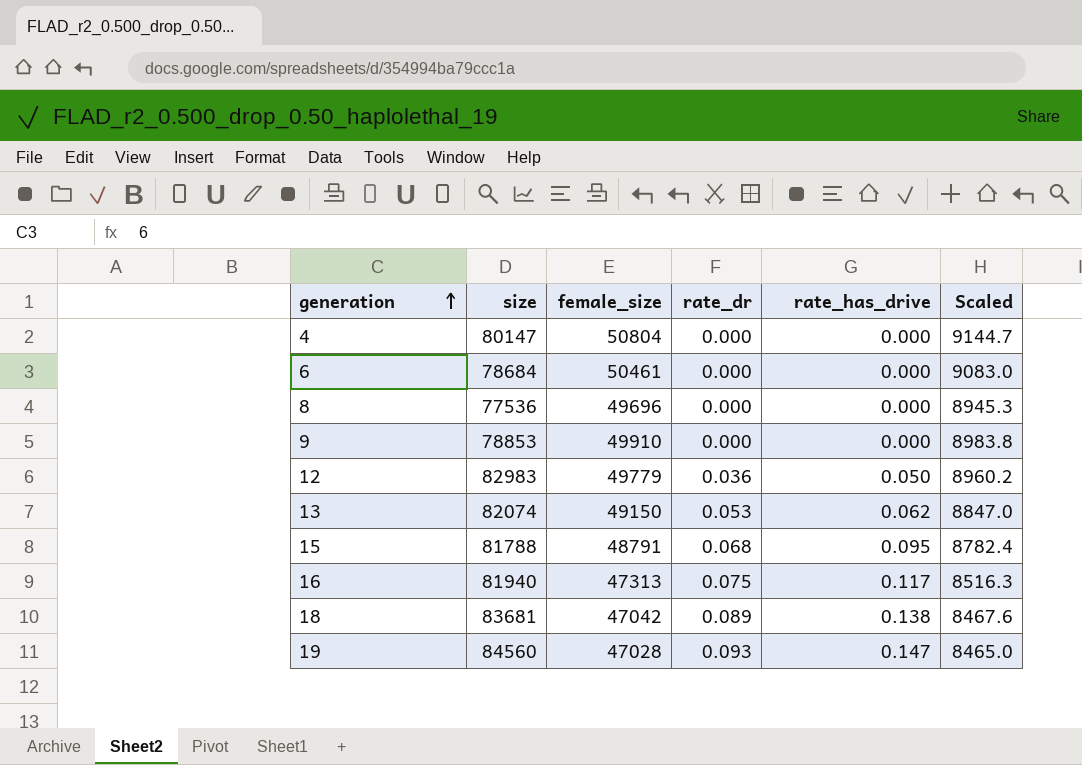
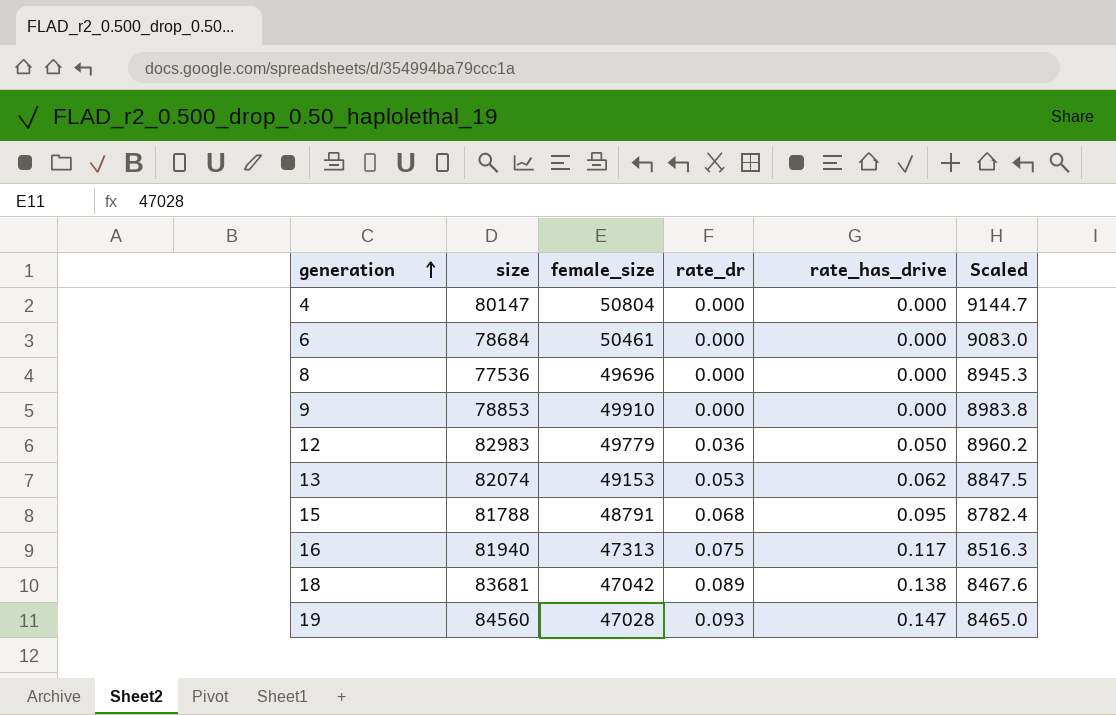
13 | female_size: 49150 -> 49153
13 | Scaled: 8847.0 -> 8847.5

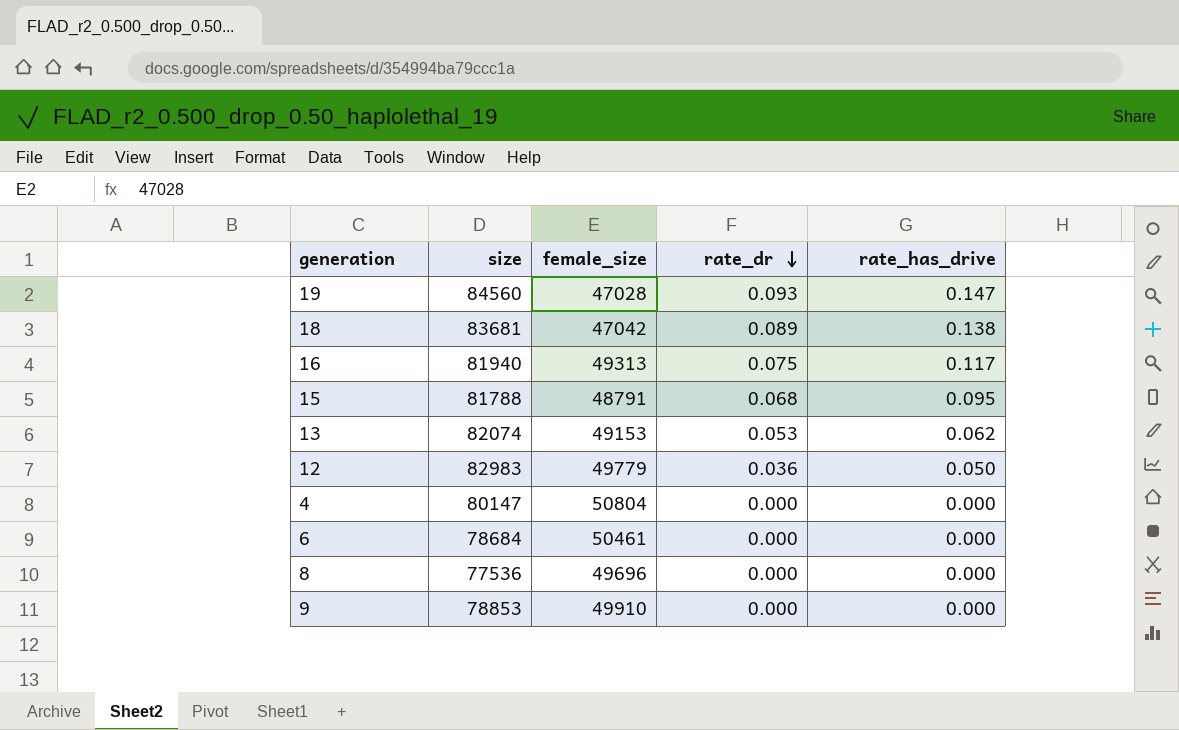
row order: generation ascending -> rate_dr descending
column Scaled | formula: [female_size] * 0.18 -> none
16 | female_size: 47313 -> 49313

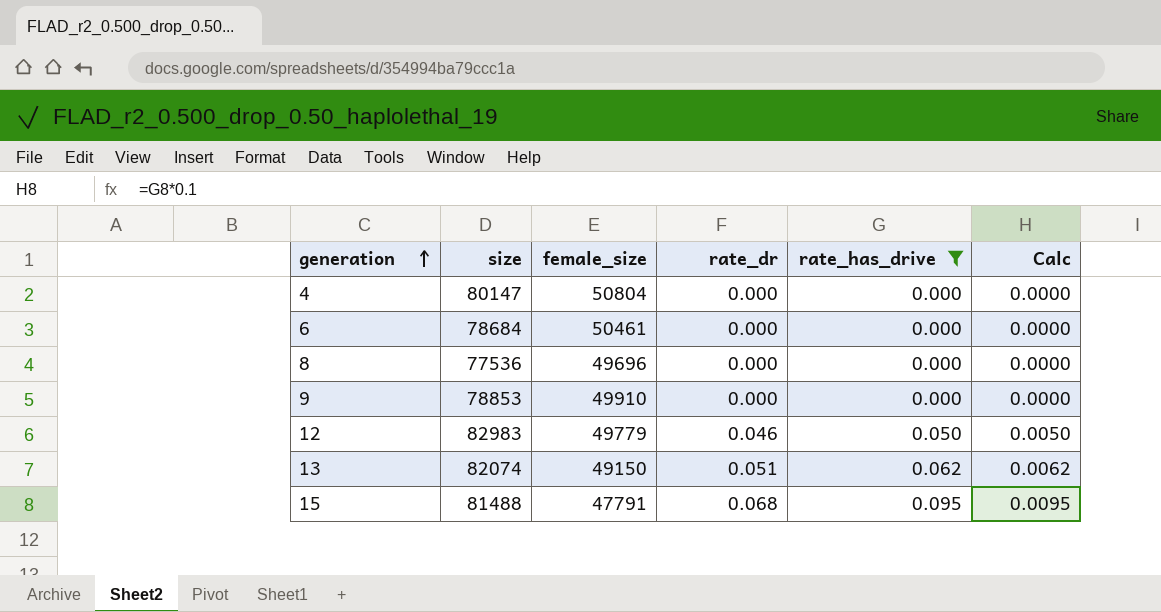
filter: none -> rate_has_drive <= 0.095
row order: rate_dr descending -> generation ascending
column Calc | formula: none -> [rate_has_drive] * 0.1
12 | rate_dr: 0.036 -> 0.046
13 | female_size: 49153 -> 49150
13 | rate_dr: 0.053 -> 0.051
15 | size: 81788 -> 81488
15 | female_size: 48791 -> 47791

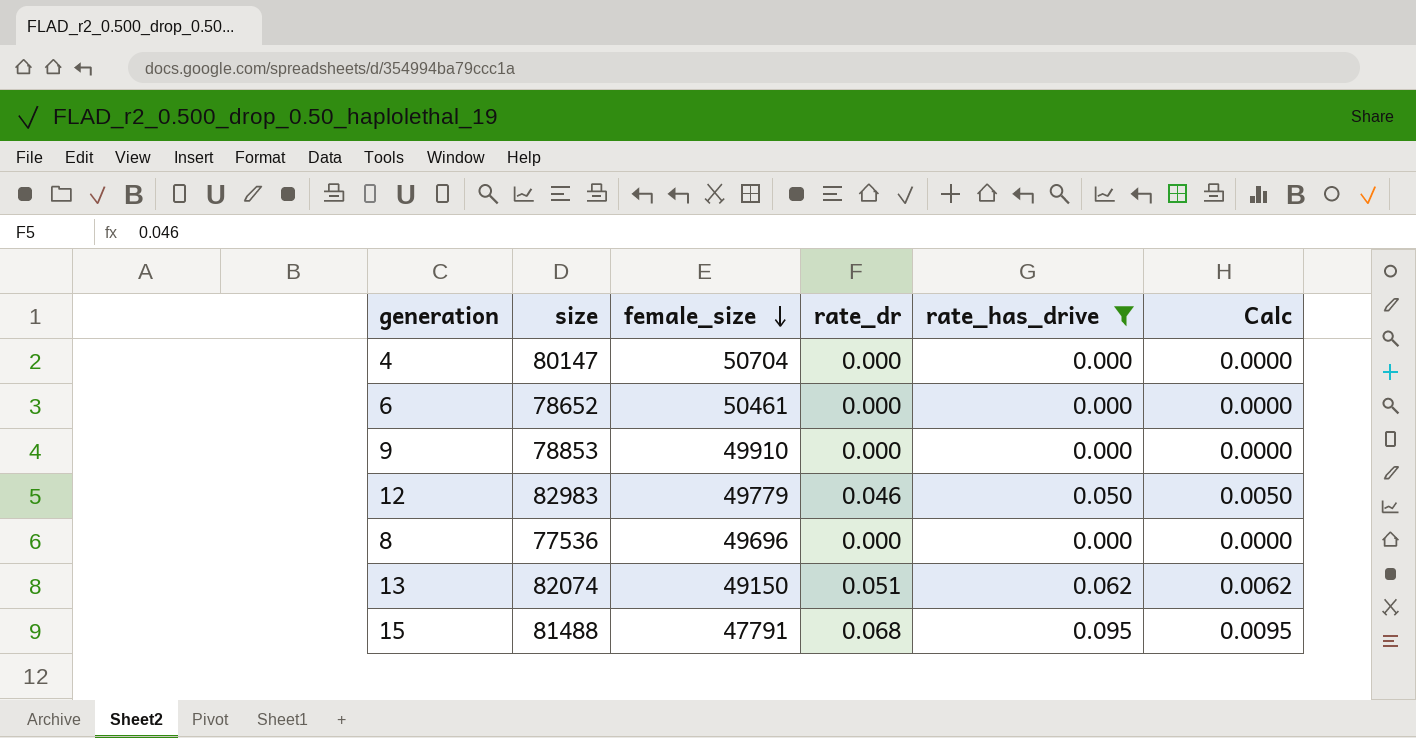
row order: generation ascending -> female_size descending
4 | female_size: 50804 -> 50704
6 | size: 78684 -> 78652

